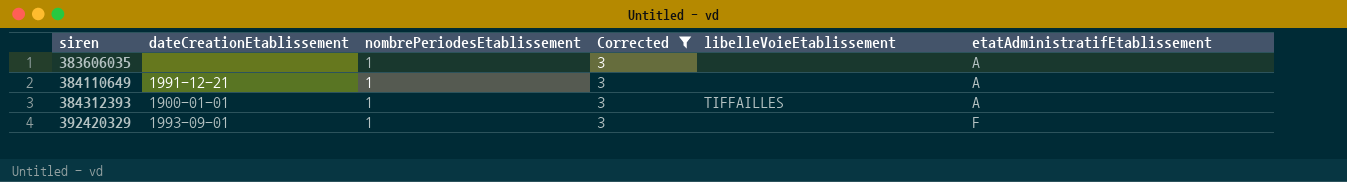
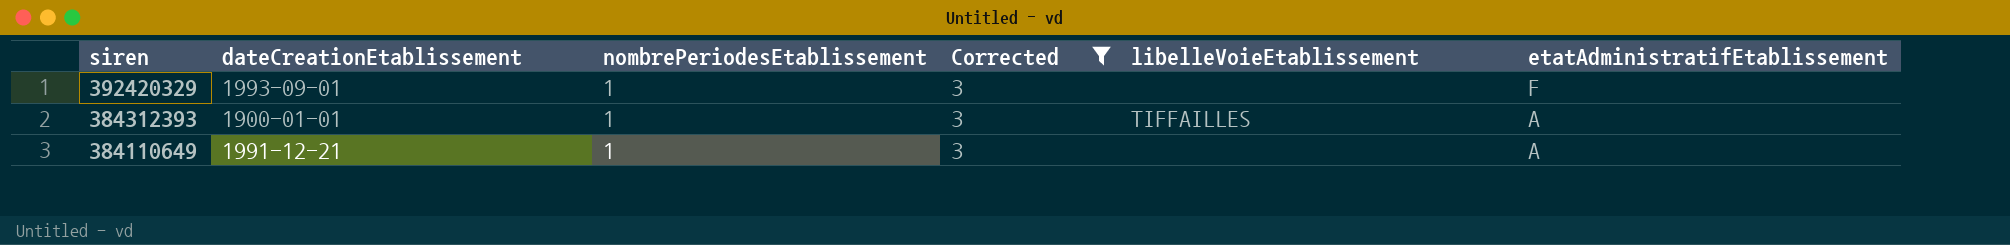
row order: siren ascending -> siren descending
row 383606035: none | 1 | 3 | none | A -> none

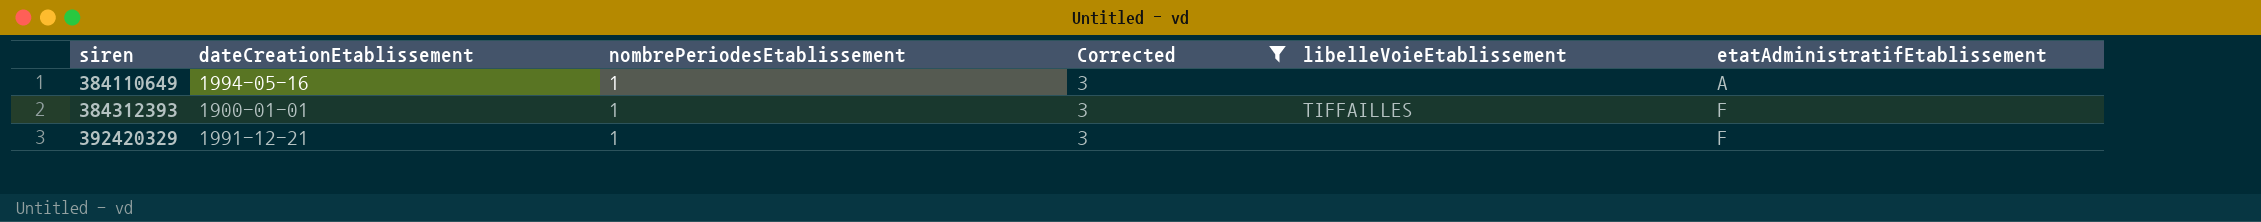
row order: siren descending -> siren ascending
384110649 | dateCreationEtablissement: 1991-12-21 -> 1994-05-16
384312393 | etatAdministratifEtablissement: A -> F
392420329 | dateCreationEtablissement: 1993-09-01 -> 1991-12-21

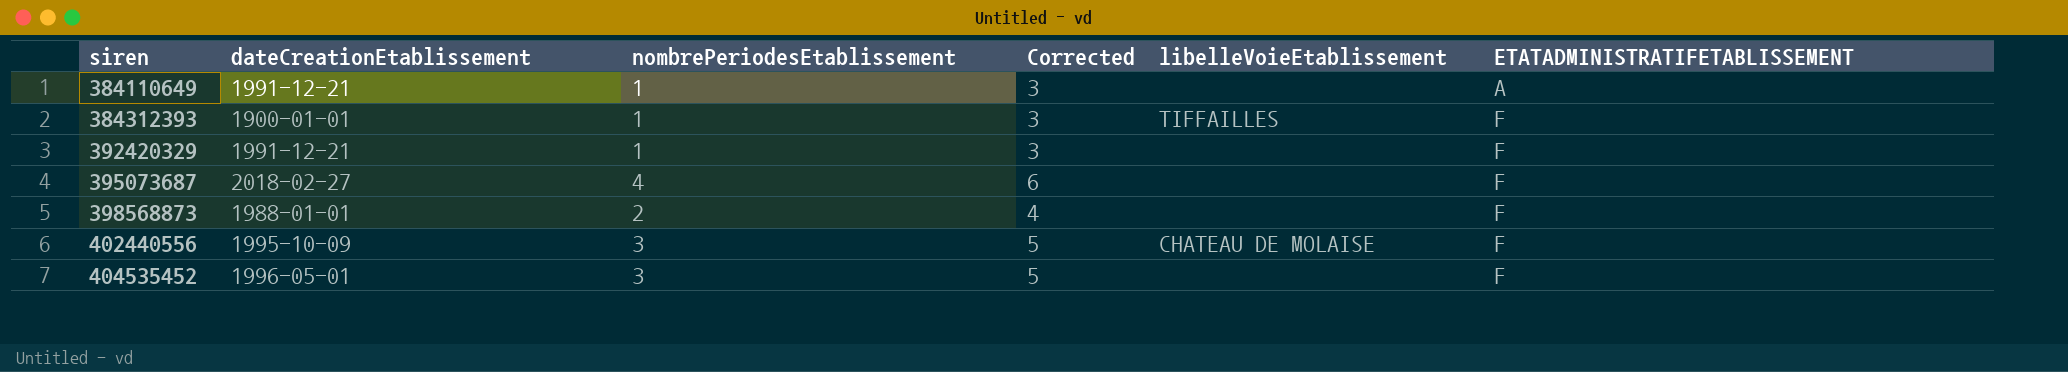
filter: Corrected = 3 -> none
column name: etatAdministratifEtablissement -> ETATADMINISTRATIFETABLISSEMENT
384110649 | dateCreationEtablissement: 1994-05-16 -> 1991-12-21

